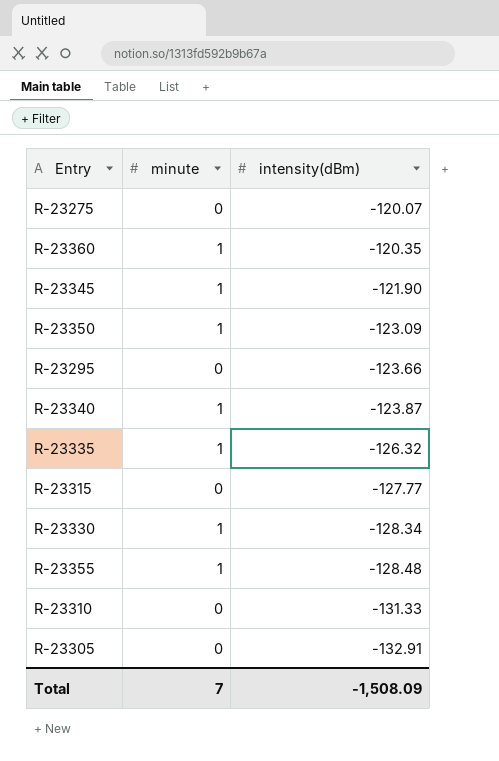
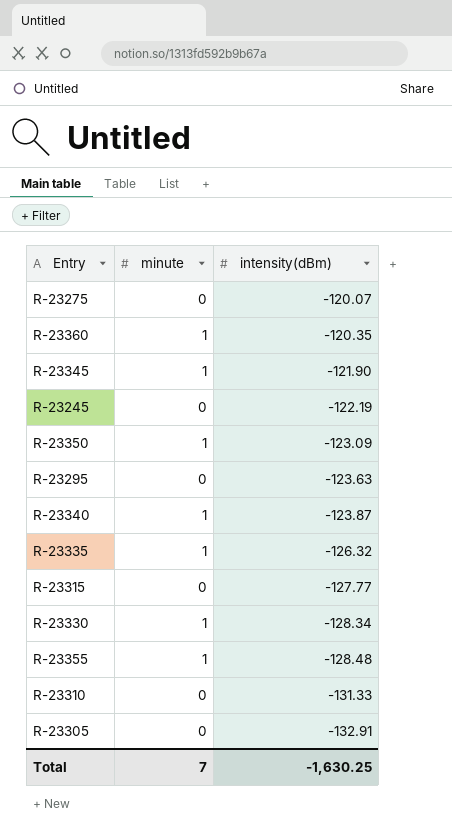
row R-23245: none -> 0 | -122.19
R-23295 | intensity(dBm): -123.66 -> -123.63
Total | intensity(dBm): -1,508.09 -> -1,630.25

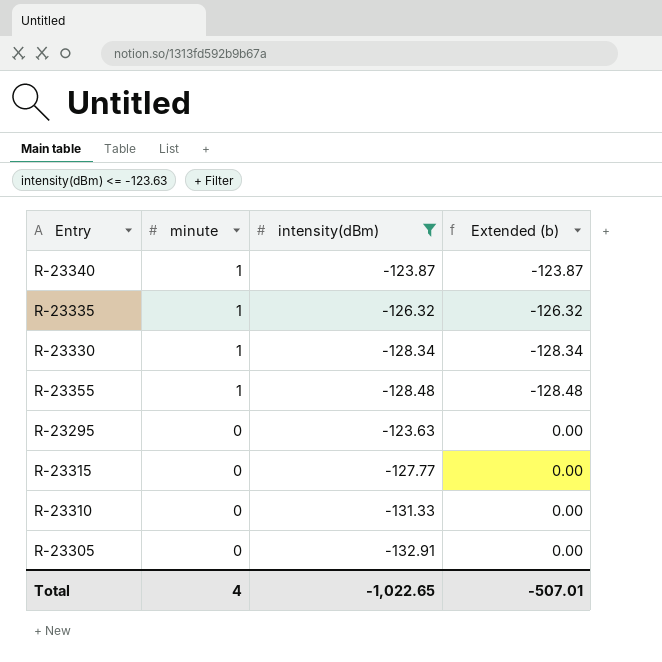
filter: none -> intensity(dBm) <= -123.63
row order: intensity(dBm) descending -> minute descending
column Extended (b) | formula: none -> [minute] * [intensity(dBm)]
Total | minute: 7 -> 4
Total | intensity(dBm): -1,630.25 -> -1,022.65

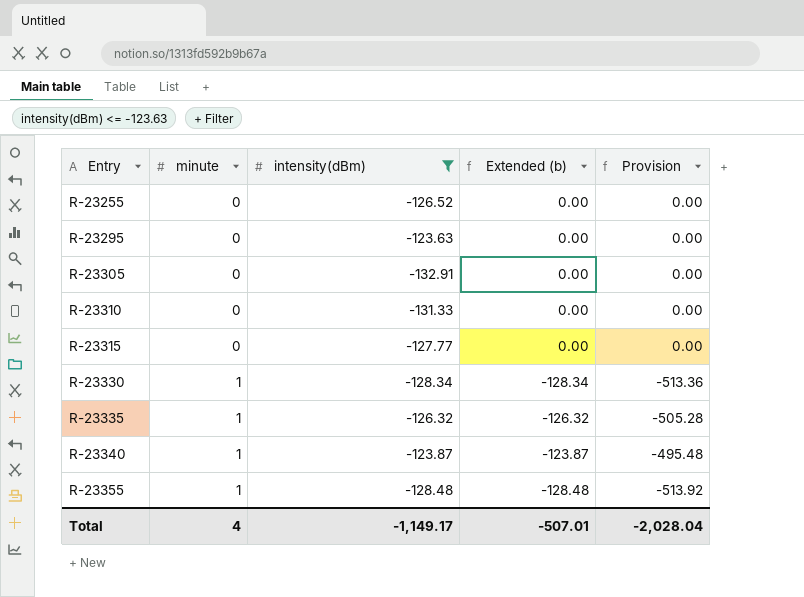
row order: minute descending -> Entry ascending
column Provision | formula: none -> [Extended (b)] * 4
row R-23255: none -> 0 | -126.52 | 0.00 | 0.00
Total | intensity(dBm): -1,022.65 -> -1,149.17

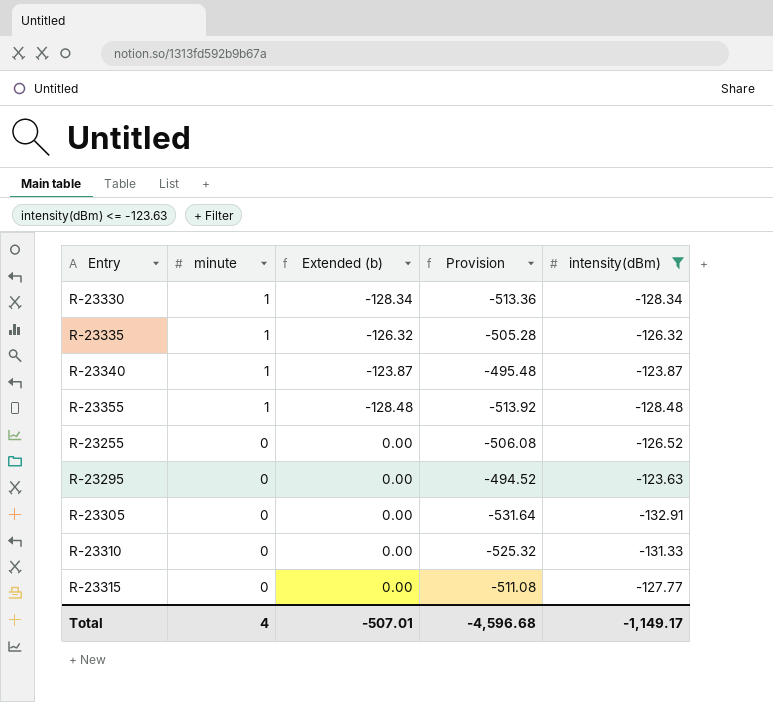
row order: Entry ascending -> minute descending
column Provision | formula: [Extended (b)] * 4 -> [intensity(dBm)] * 4
column intensity(dBm) | position: 3 -> 5
Total | Provision: -2,028.04 -> -4,596.68

